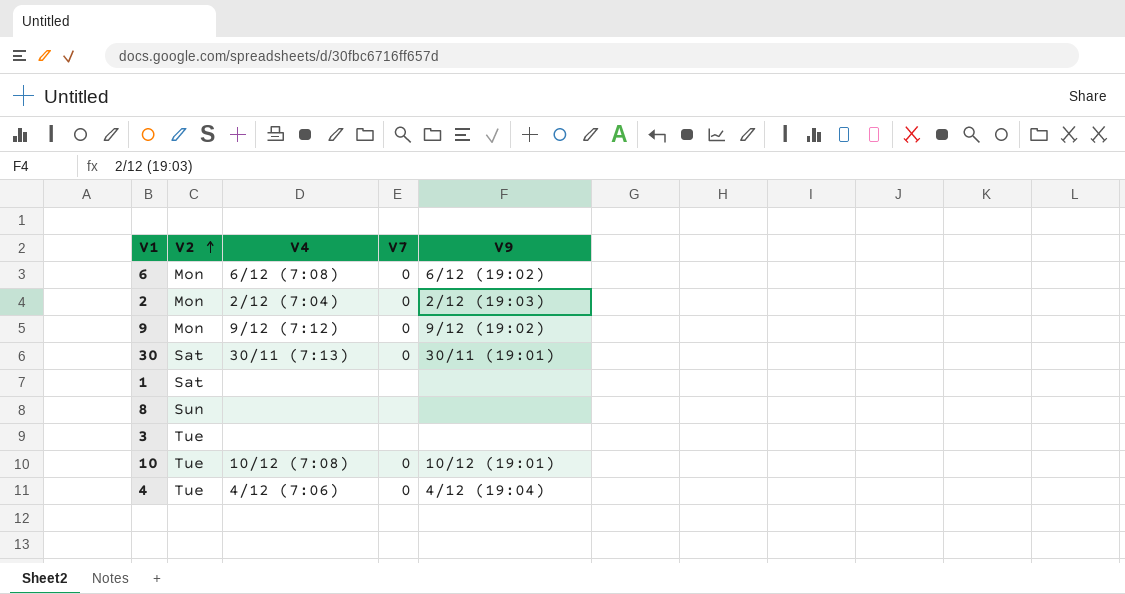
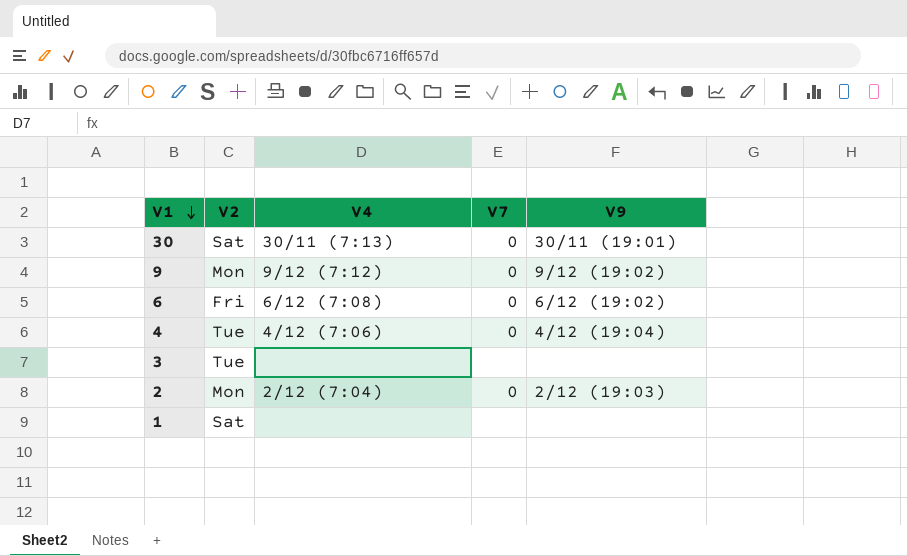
row order: V2 ascending -> V1 descending
row 8: Sun | none | none | none -> none
row 10: Tue | 10/12 (7:08) | 0 | 10/12 (19:01) -> none
6 | V2: Mon -> Fri

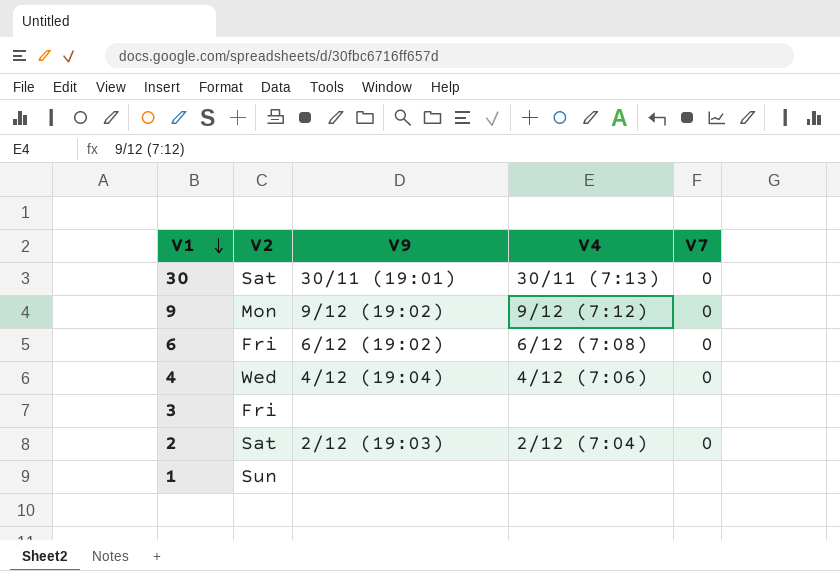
column V9 | position: 5 -> 3
4 | V2: Tue -> Wed
3 | V2: Tue -> Fri
2 | V2: Mon -> Sat
1 | V2: Sat -> Sun

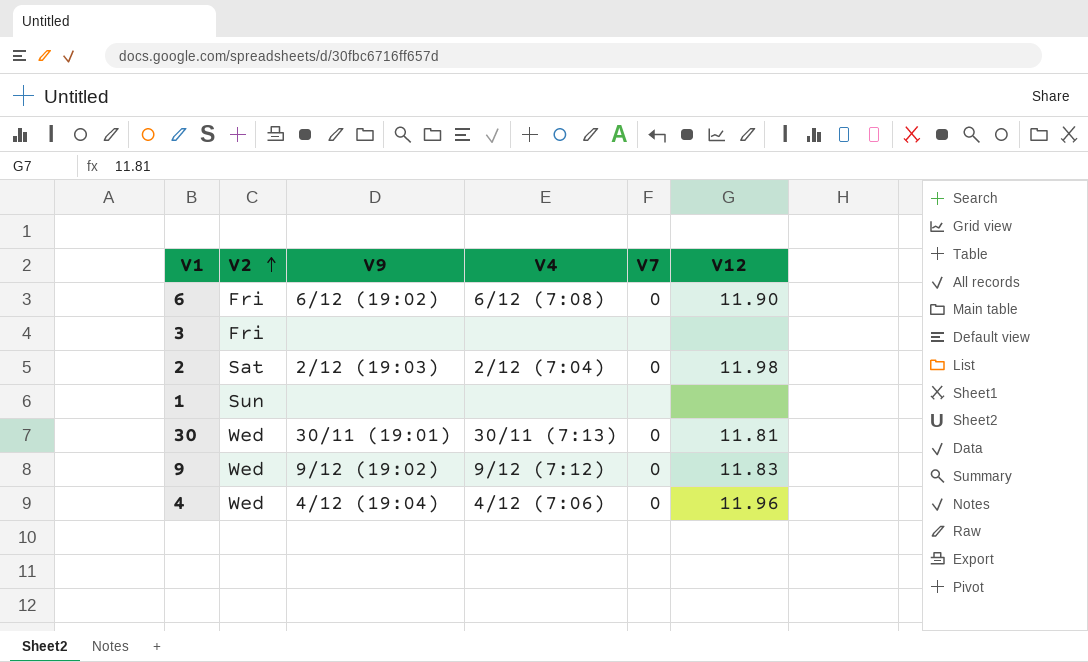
row order: V1 descending -> V2 ascending
column V12 | position: none -> 6
30 | V2: Sat -> Wed
9 | V2: Mon -> Wed

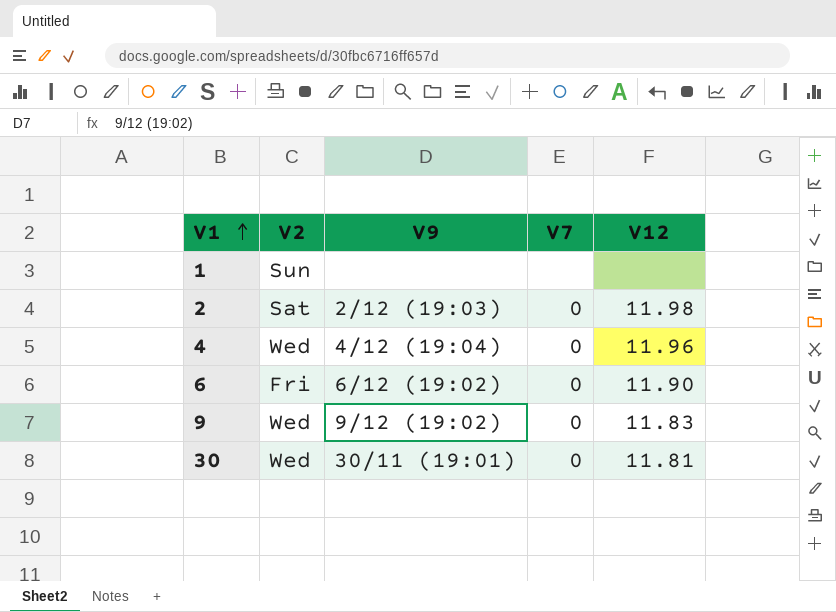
row order: V2 ascending -> V1 ascending
column V4 | position: 4 -> none
row 3: Fri | none | none | none | none -> none

